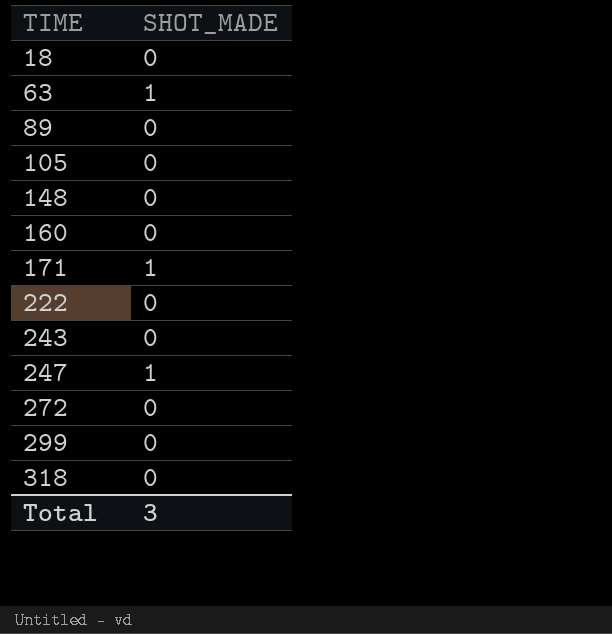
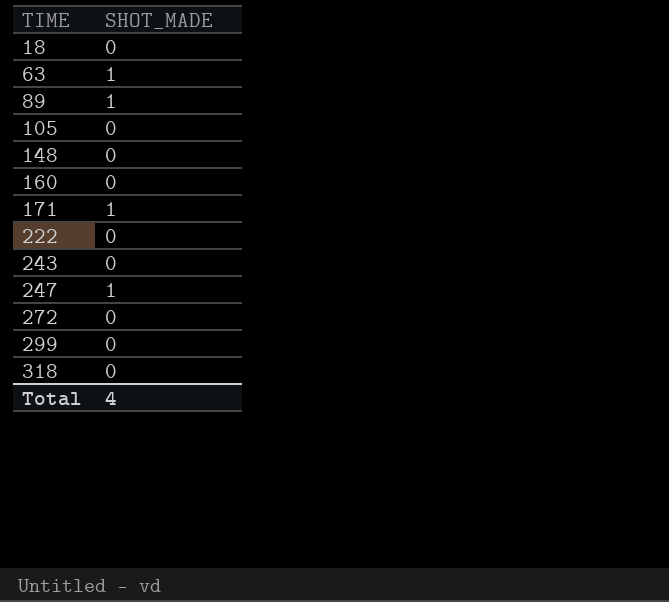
89 | SHOT_MADE: 0 -> 1
Total | SHOT_MADE: 3 -> 4

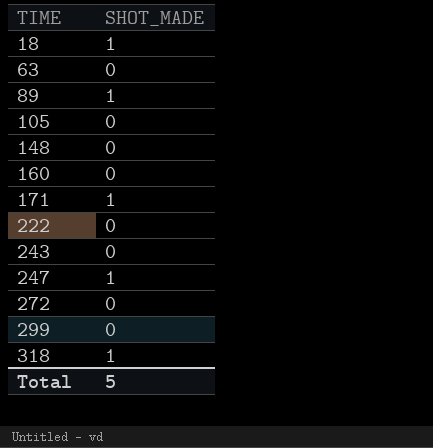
18 | SHOT_MADE: 0 -> 1
63 | SHOT_MADE: 1 -> 0
318 | SHOT_MADE: 0 -> 1
Total | SHOT_MADE: 4 -> 5

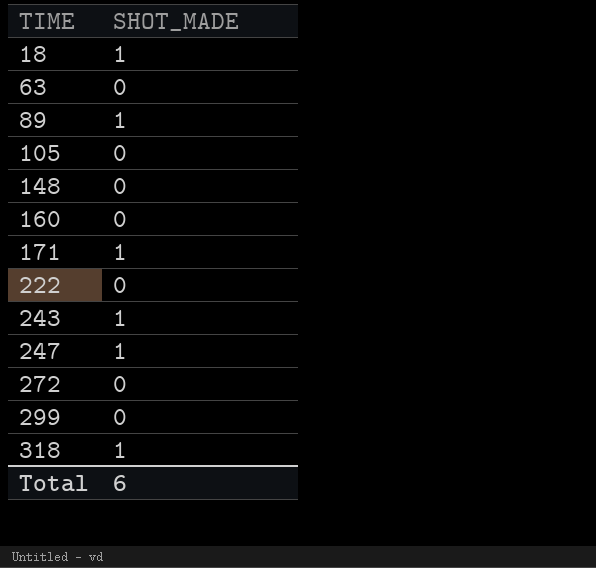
243 | SHOT_MADE: 0 -> 1
Total | SHOT_MADE: 5 -> 6

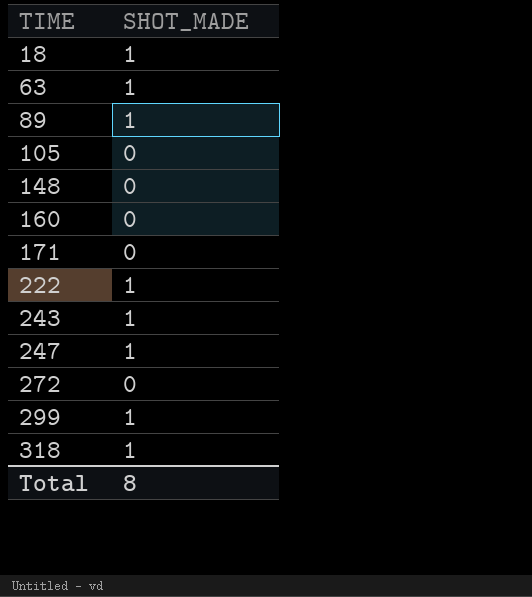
63 | SHOT_MADE: 0 -> 1
171 | SHOT_MADE: 1 -> 0
222 | SHOT_MADE: 0 -> 1
299 | SHOT_MADE: 0 -> 1
Total | SHOT_MADE: 6 -> 8

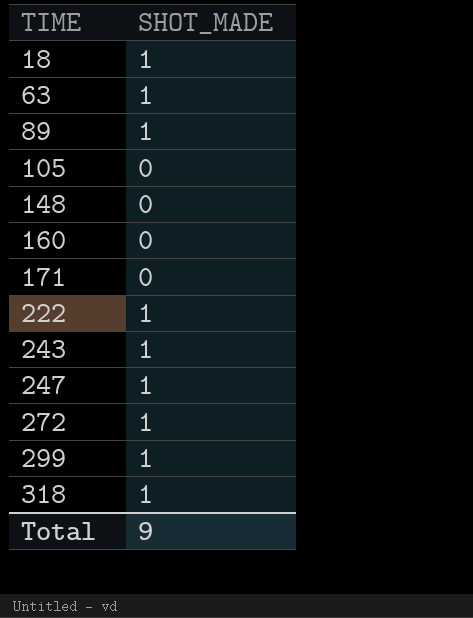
272 | SHOT_MADE: 0 -> 1
Total | SHOT_MADE: 8 -> 9

